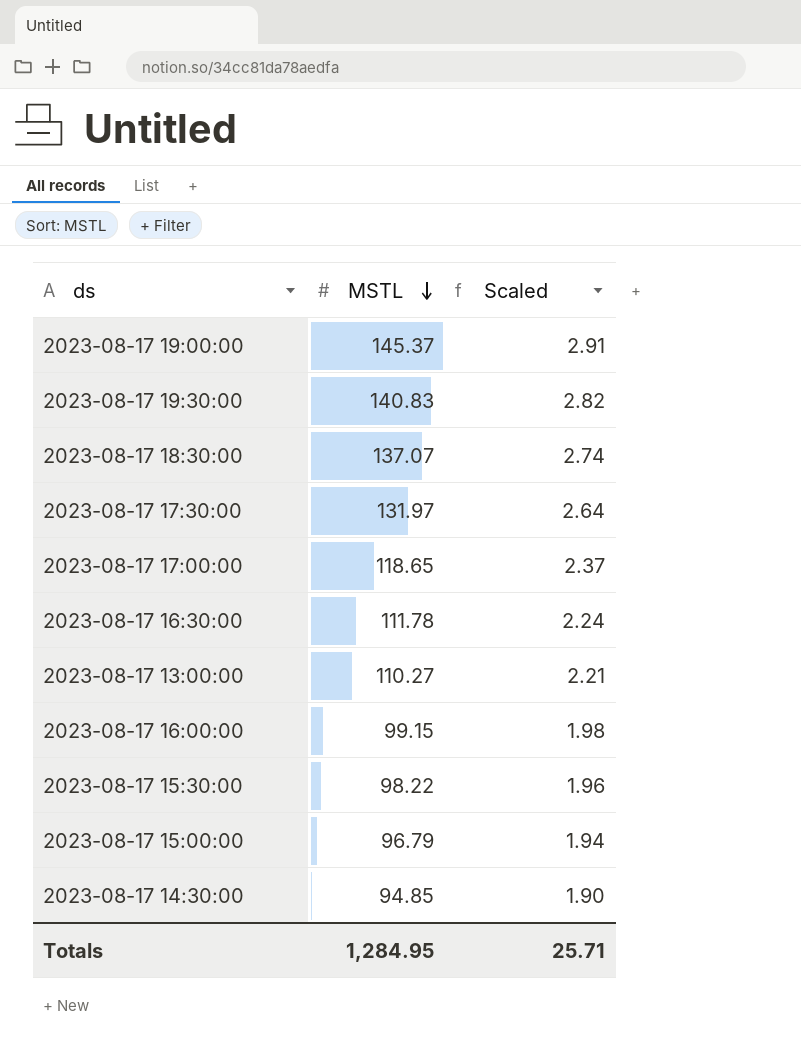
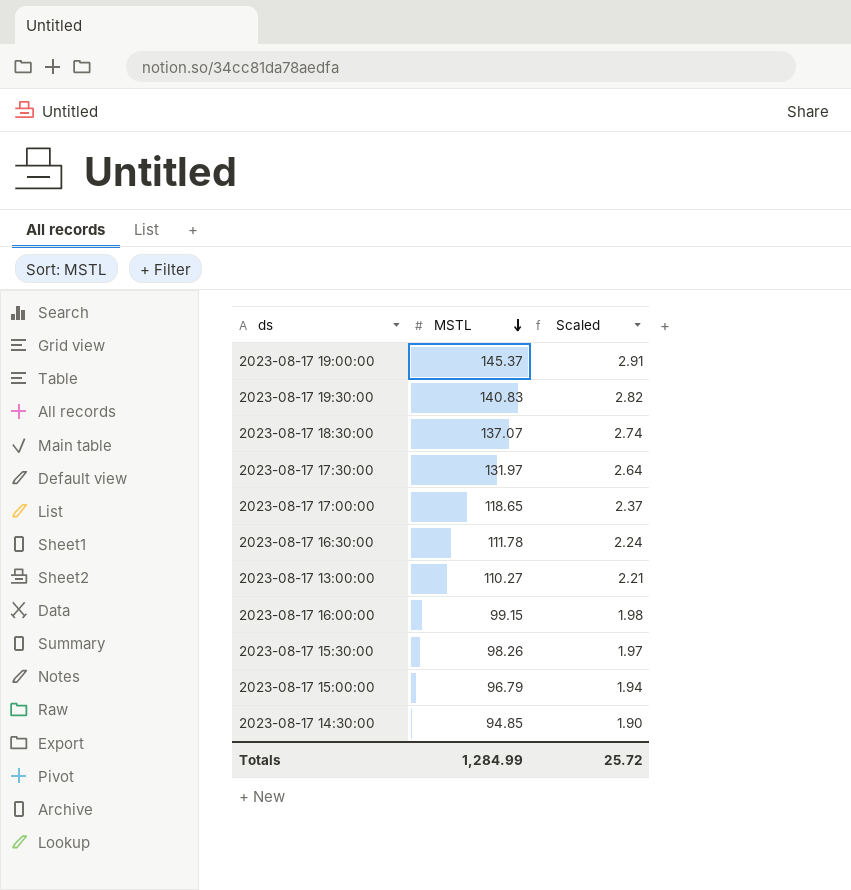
2023-08-17 15:30:00 | MSTL: 98.22 -> 98.26
2023-08-17 15:30:00 | Scaled: 1.96 -> 1.97
Totals | MSTL: 1,284.95 -> 1,284.99
Totals | Scaled: 25.71 -> 25.72

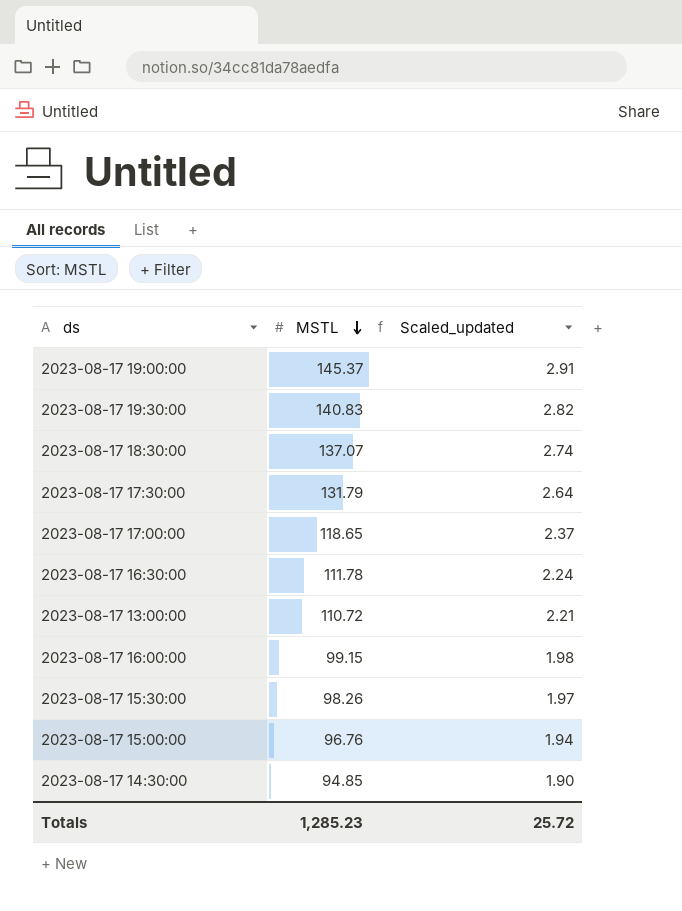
column name: Scaled -> Scaled_updated
2023-08-17 17:30:00 | MSTL: 131.97 -> 131.79
2023-08-17 13:00:00 | MSTL: 110.27 -> 110.72
2023-08-17 15:00:00 | MSTL: 96.79 -> 96.76
Totals | MSTL: 1,284.99 -> 1,285.23

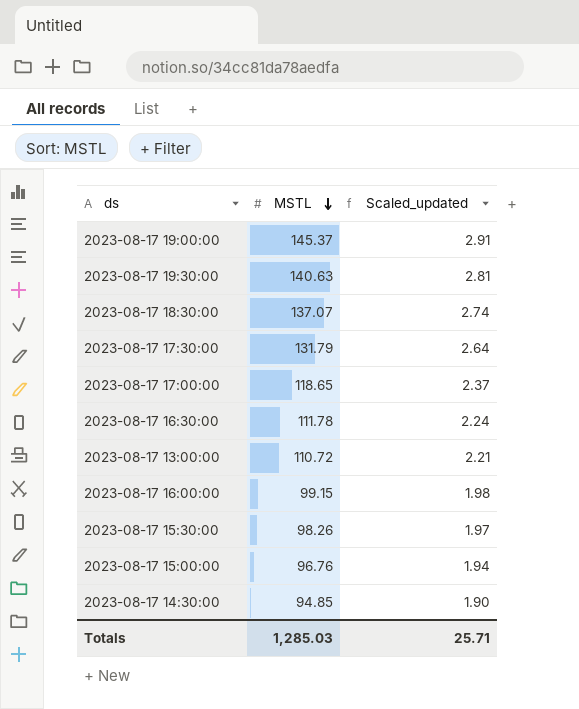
2023-08-17 19:30:00 | MSTL: 140.83 -> 140.63
2023-08-17 19:30:00 | Scaled_updated: 2.82 -> 2.81
Totals | MSTL: 1,285.23 -> 1,285.03
Totals | Scaled_updated: 25.72 -> 25.71

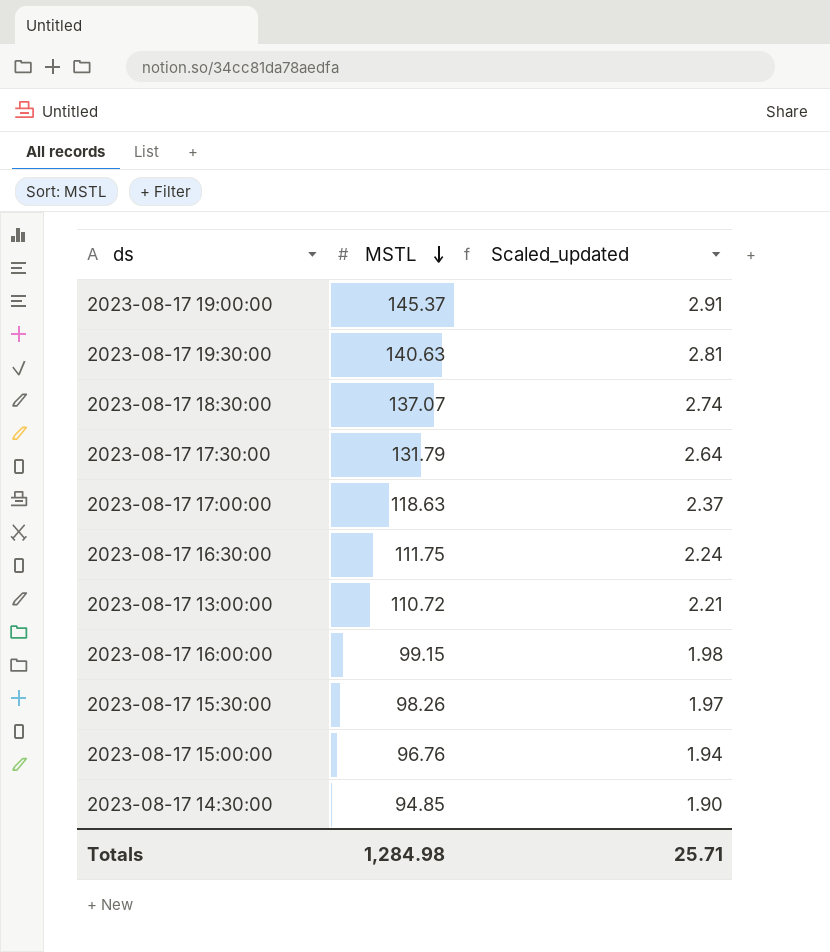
2023-08-17 17:00:00 | MSTL: 118.65 -> 118.63
2023-08-17 16:30:00 | MSTL: 111.78 -> 111.75
Totals | MSTL: 1,285.03 -> 1,284.98

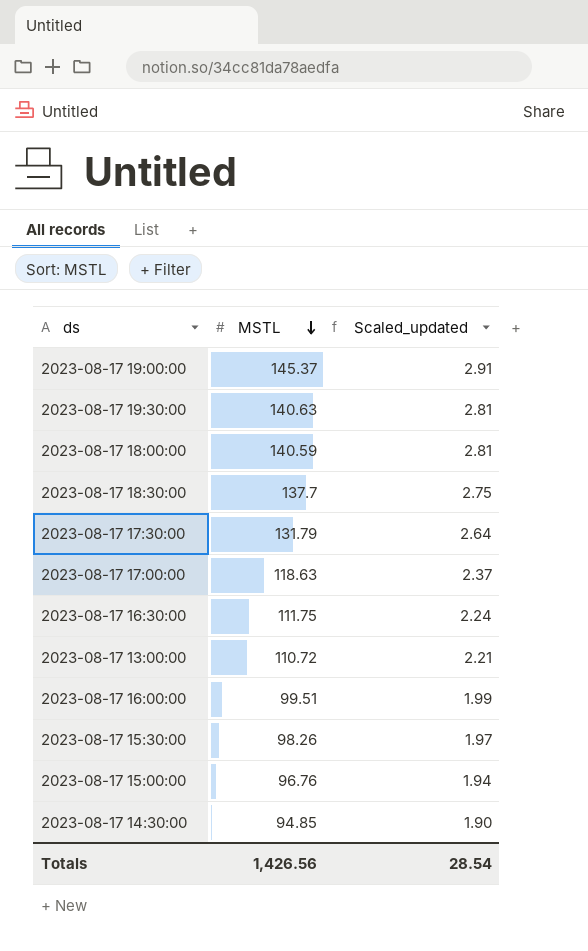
row 2023-08-17 18:00:00: none -> 140.59 | 2.81
2023-08-17 18:30:00 | MSTL: 137.07 -> 137.7
2023-08-17 18:30:00 | Scaled_updated: 2.74 -> 2.75
2023-08-17 16:00:00 | MSTL: 99.15 -> 99.51
2023-08-17 16:00:00 | Scaled_updated: 1.98 -> 1.99
Totals | MSTL: 1,284.98 -> 1,426.56
Totals | Scaled_updated: 25.71 -> 28.54

